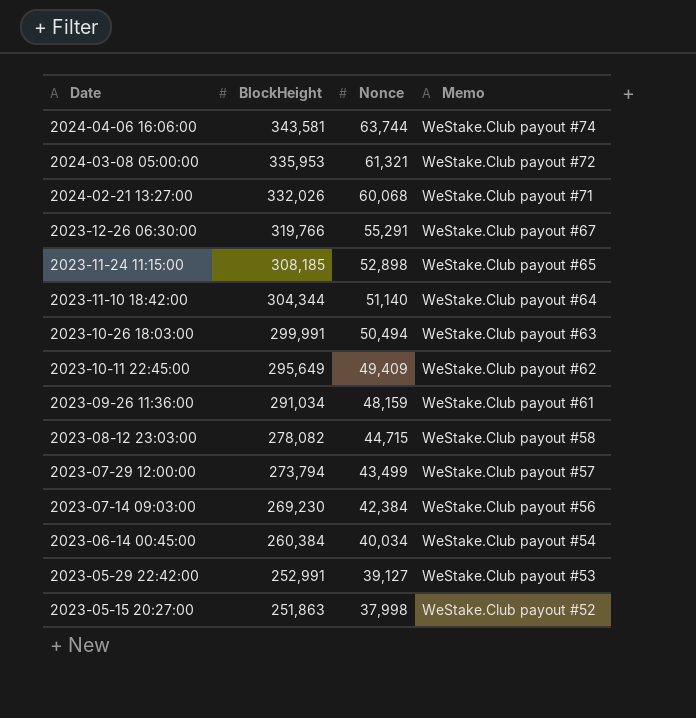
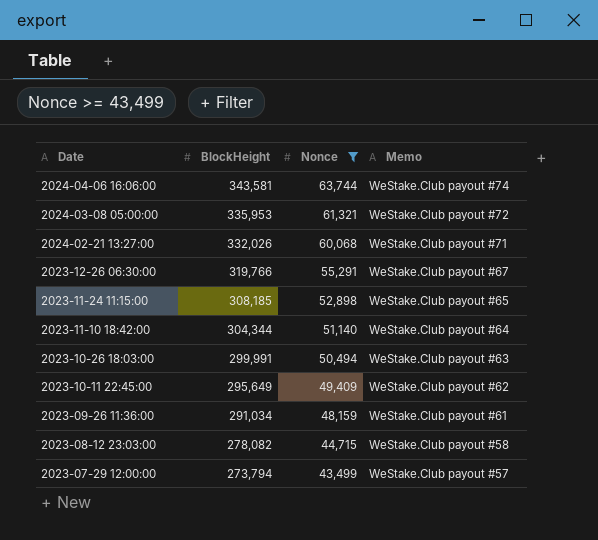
filter: none -> Nonce >= 43,499

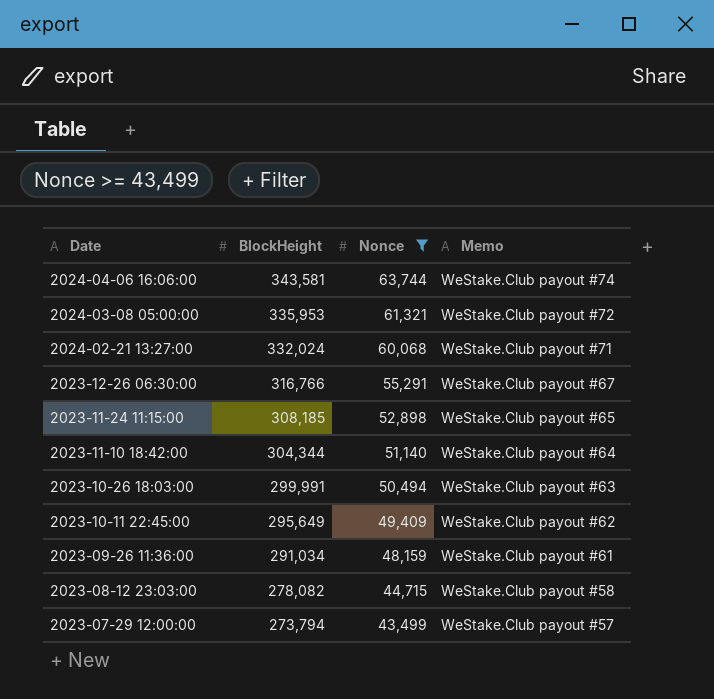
2024-02-21 13:27:00 | BlockHeight: 332,026 -> 332,024
2023-12-26 06:30:00 | BlockHeight: 319,766 -> 316,766

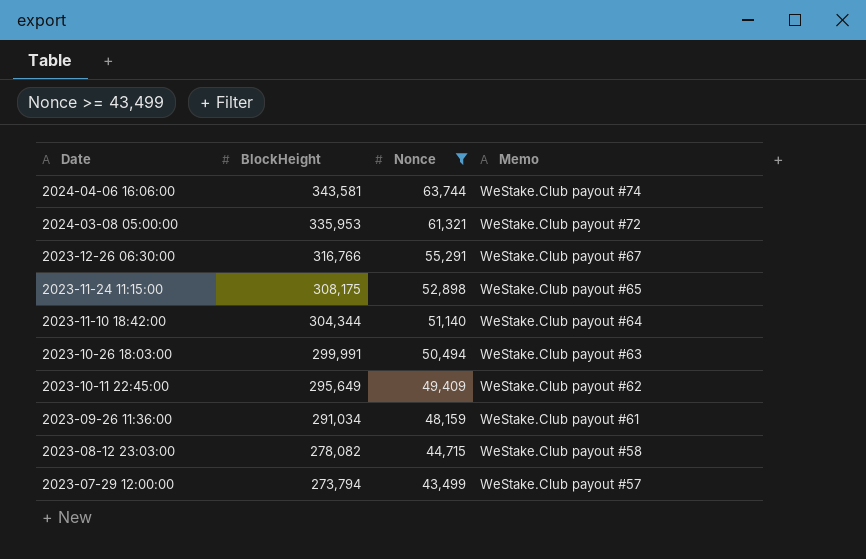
row 2024-02-21 13:27:00: 332,024 | 60,068 | WeStake.Club payout #71 -> none
2023-11-24 11:15:00 | BlockHeight: 308,185 -> 308,175

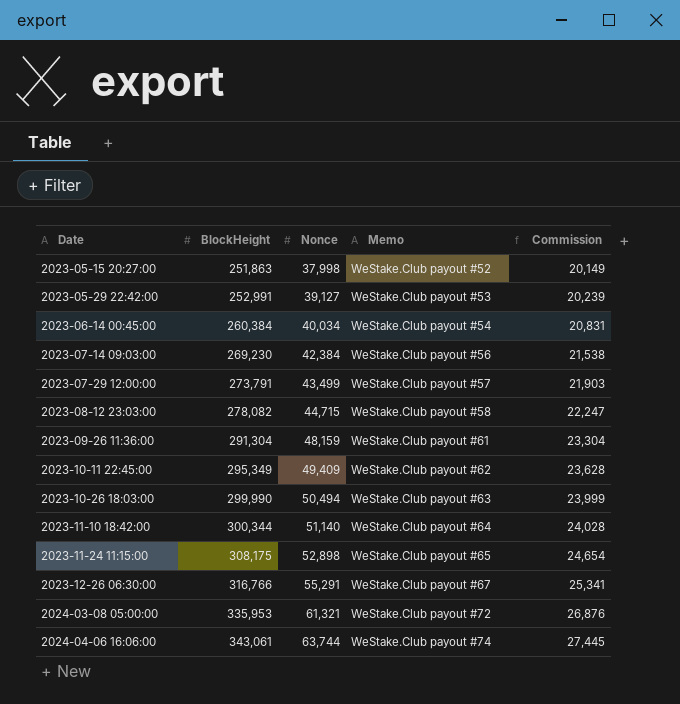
filter: Nonce >= 43,499 -> none
row order: Date descending -> Date ascending
column Commission | formula: none -> [BlockHeight] * 0.08
2023-07-29 12:00:00 | BlockHeight: 273,794 -> 273,791
2023-09-26 11:36:00 | BlockHeight: 291,034 -> 291,304
2023-10-11 22:45:00 | BlockHeight: 295,649 -> 295,349
2023-10-26 18:03:00 | BlockHeight: 299,991 -> 299,990
2023-11-10 18:42:00 | BlockHeight: 304,344 -> 300,344
2024-04-06 16:06:00 | BlockHeight: 343,581 -> 343,061

